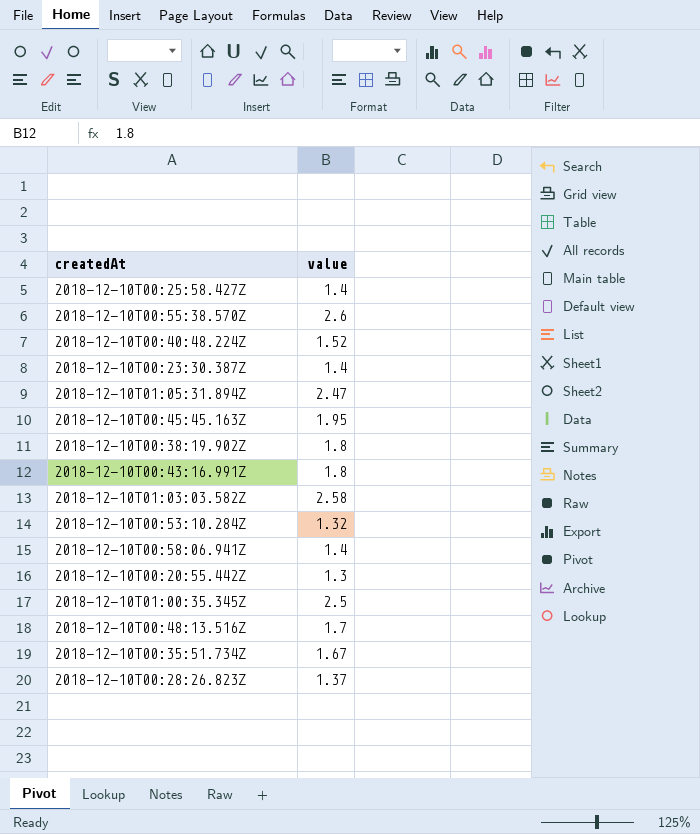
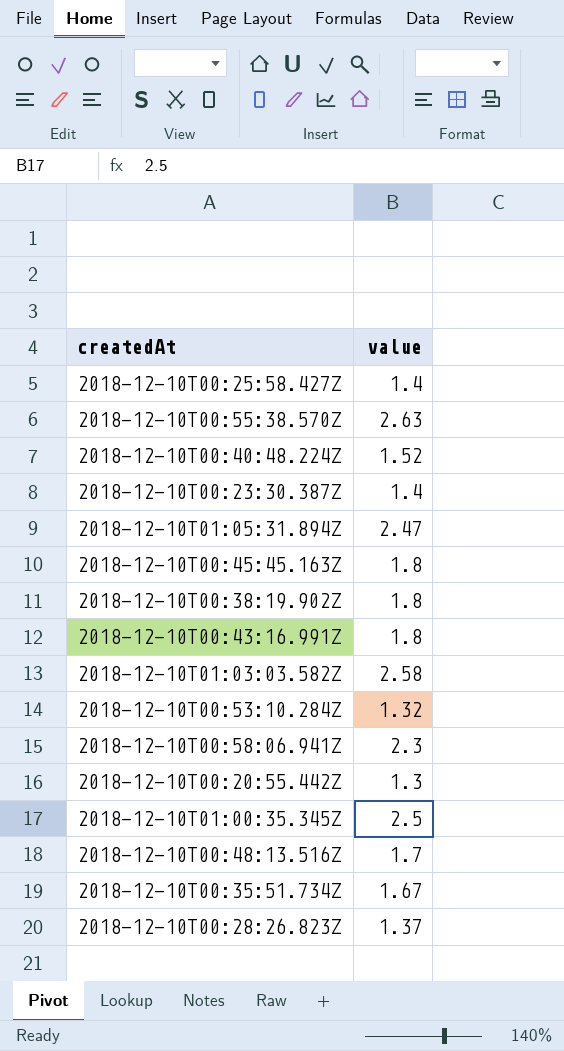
2018-12-10T00:55:38.570Z | value: 2.6 -> 2.63
2018-12-10T00:45:45.163Z | value: 1.95 -> 1.8
2018-12-10T00:58:06.941Z | value: 1.4 -> 2.3

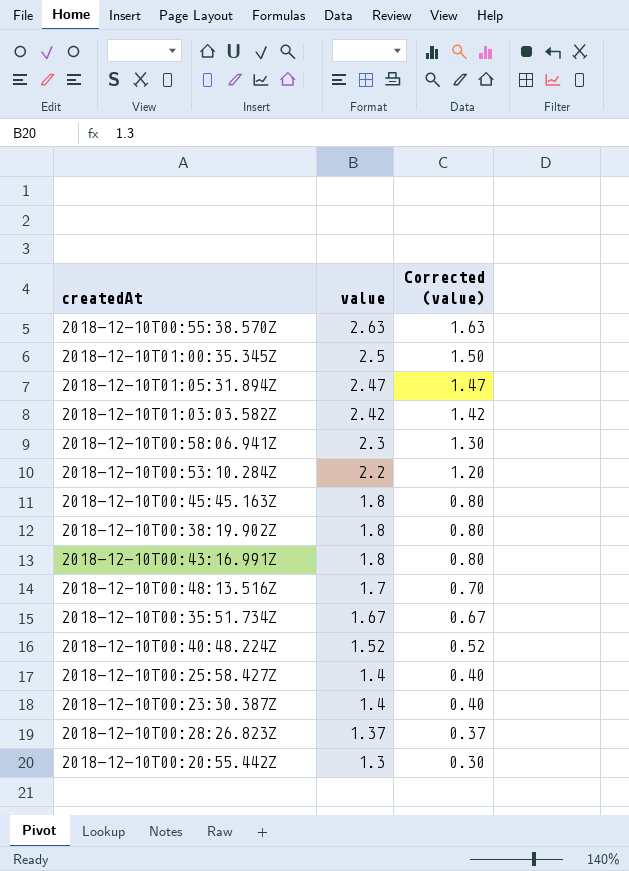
row order: none -> value descending
column Corrected (value) | formula: none -> [value] - 1
2018-12-10T01:03:03.582Z | value: 2.58 -> 2.42
2018-12-10T00:53:10.284Z | value: 1.32 -> 2.2

